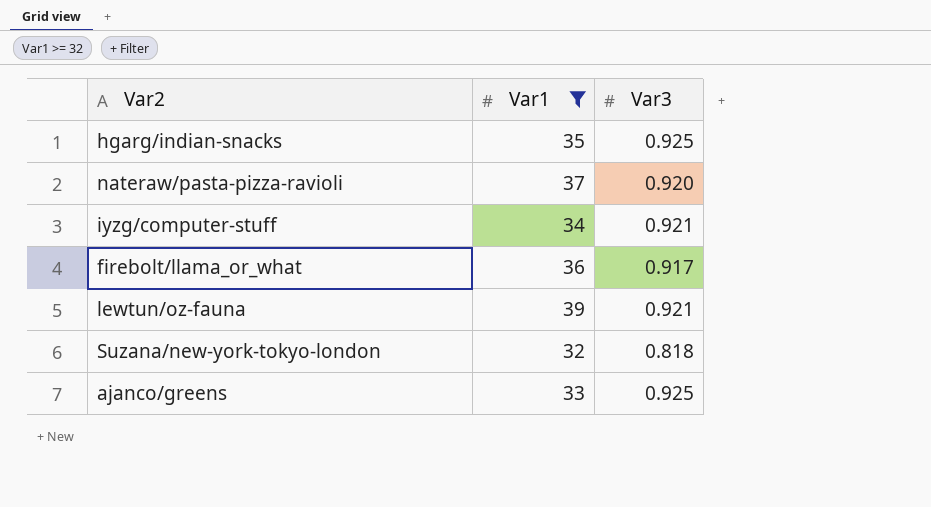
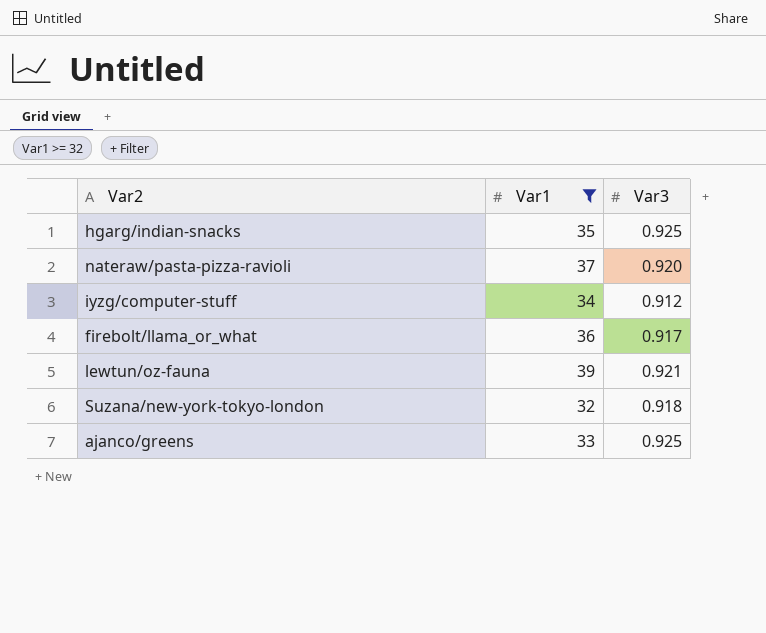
iyzg/computer-stuff | Var3: 0.921 -> 0.912
Suzana/new-york-tokyo-london | Var3: 0.818 -> 0.918

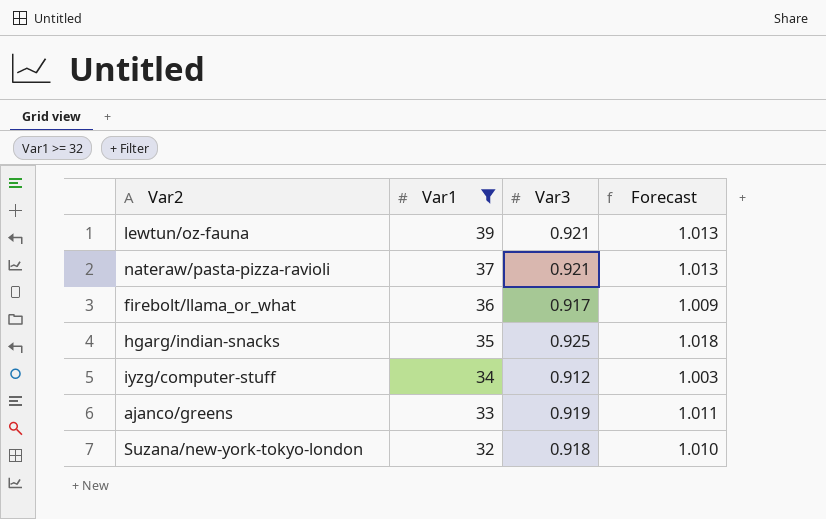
row order: none -> Var1 descending
column Forecast | formula: none -> [Var3] * 1.1
nateraw/pasta-pizza-ravioli | Var3: 0.920 -> 0.921
ajanco/greens | Var3: 0.925 -> 0.919

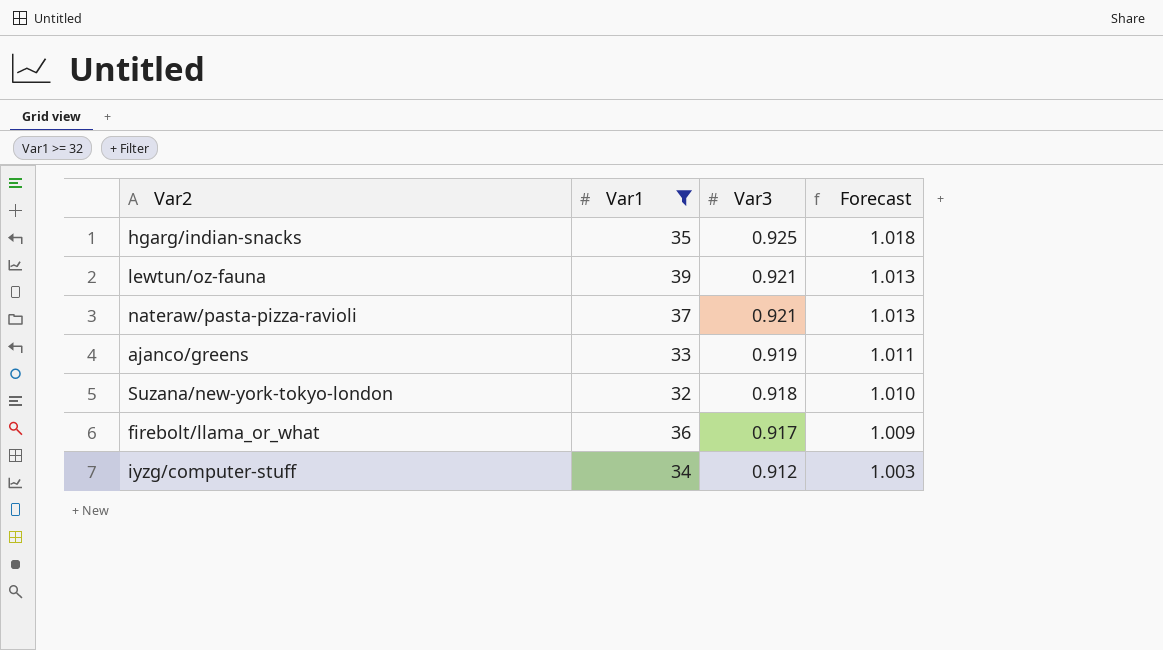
row order: Var1 descending -> Var3 descending

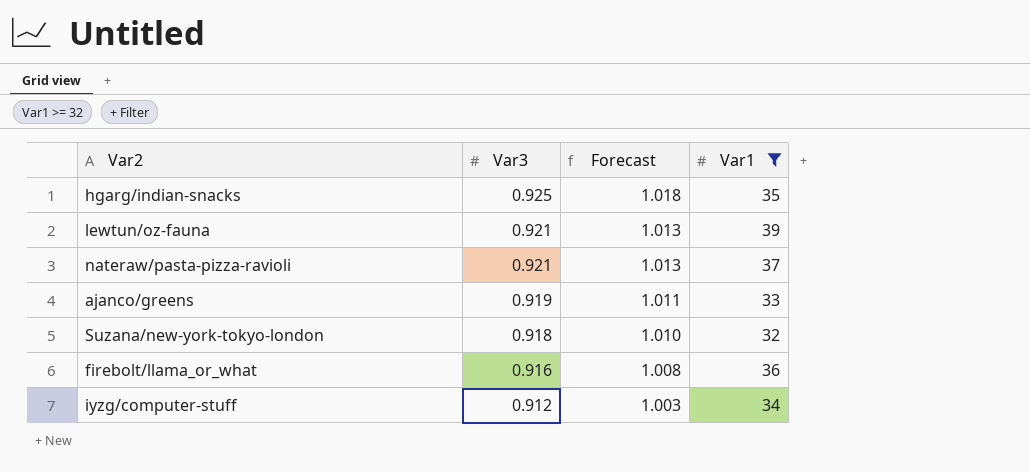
column Var1 | position: 2 -> 4
firebolt/llama_or_what | Var3: 0.917 -> 0.916
firebolt/llama_or_what | Forecast: 1.009 -> 1.008

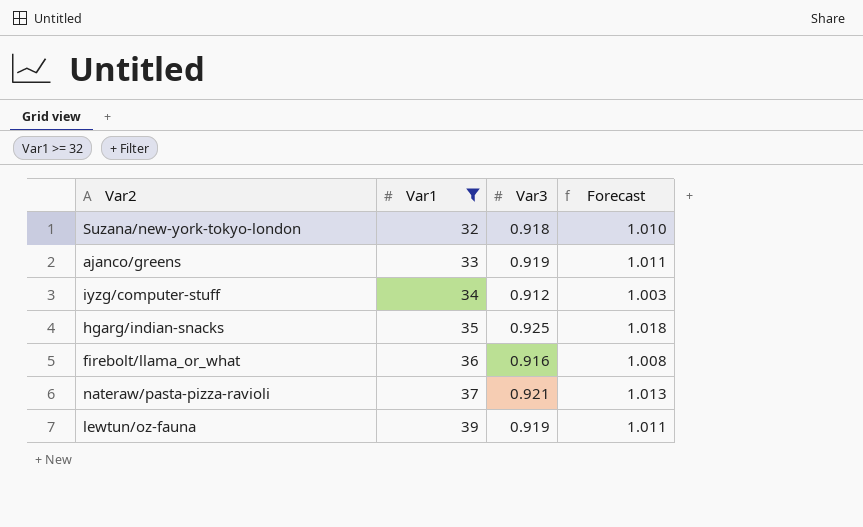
row order: Var3 descending -> Var1 ascending
column Var1 | position: 4 -> 2
lewtun/oz-fauna | Var3: 0.921 -> 0.919
lewtun/oz-fauna | Forecast: 1.013 -> 1.011

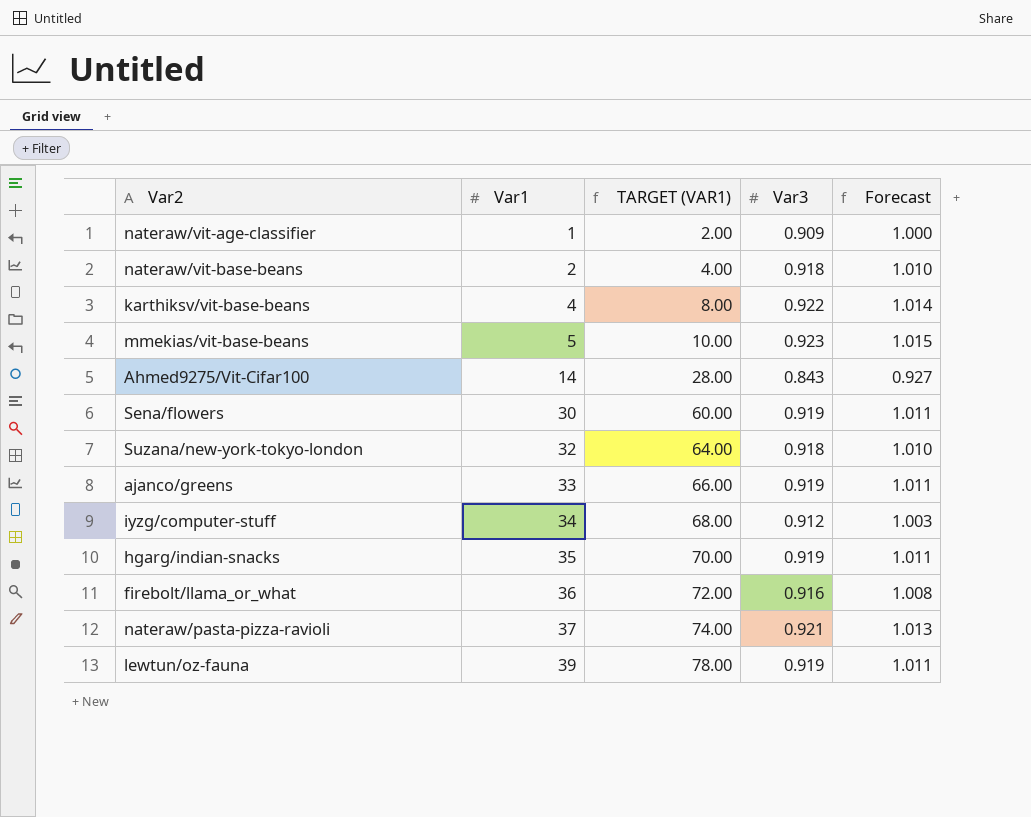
filter: Var1 >= 32 -> none
column TARGET (VAR1) | formula: none -> [Var1] * 2
hgarg/indian-snacks | Var3: 0.925 -> 0.919
hgarg/indian-snacks | Forecast: 1.018 -> 1.011

